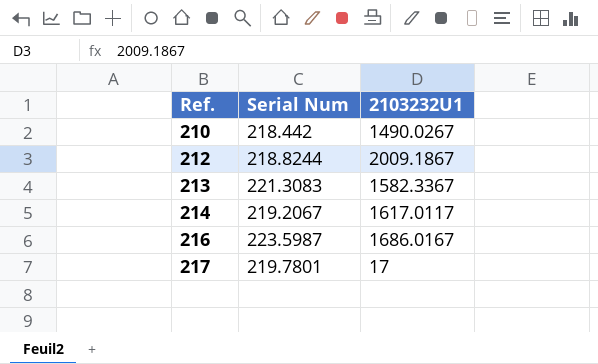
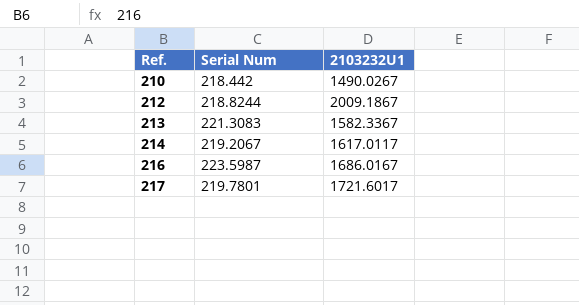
217 | 2103232U1: 17 -> 1721.6017

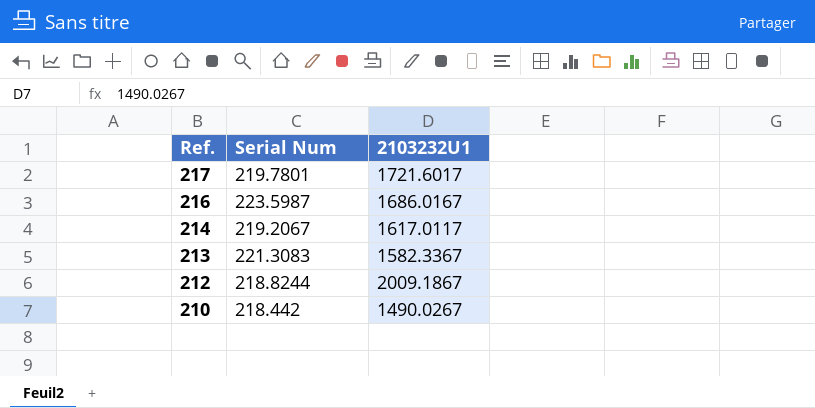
row order: Ref. ascending -> Ref. descending

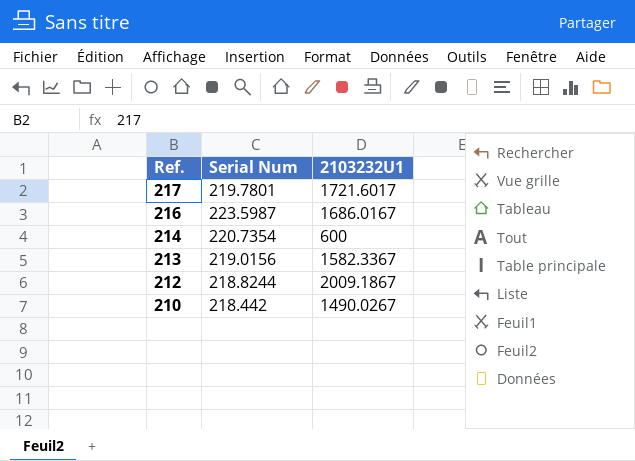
214 | Serial Num: 219.2067 -> 220.7354
214 | 2103232U1: 1617.0117 -> 600
213 | Serial Num: 221.3083 -> 219.0156

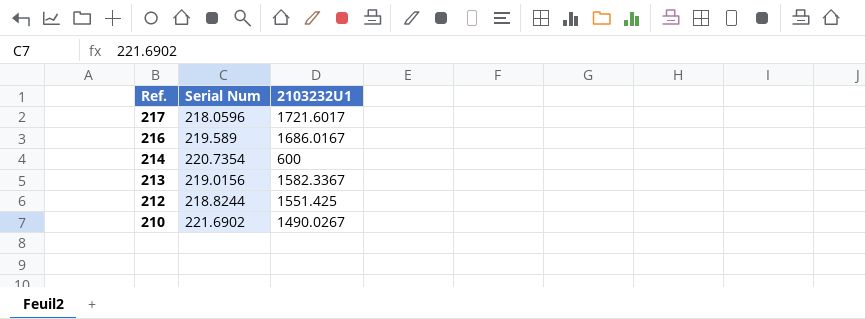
217 | Serial Num: 219.7801 -> 218.0596
216 | Serial Num: 223.5987 -> 219.589
212 | 2103232U1: 2009.1867 -> 1551.425
210 | Serial Num: 218.442 -> 221.6902

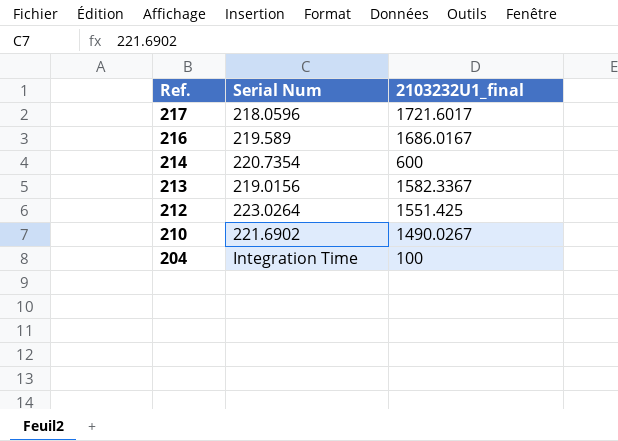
column name: 2103232U1 -> 2103232U1_final
212 | Serial Num: 218.8244 -> 223.0264
row 204: none -> Integration Time | 100

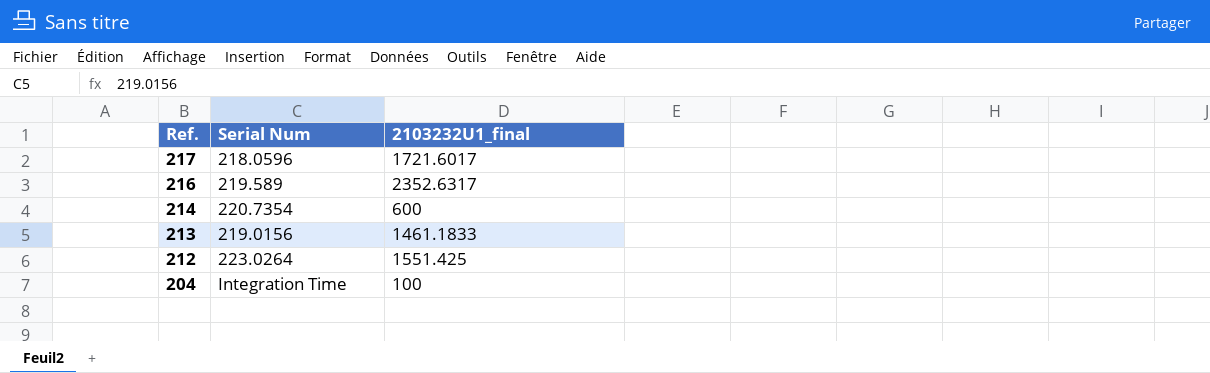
row 210: 221.6902 | 1490.0267 -> none
216 | 2103232U1_final: 1686.0167 -> 2352.6317
213 | 2103232U1_final: 1582.3367 -> 1461.1833

